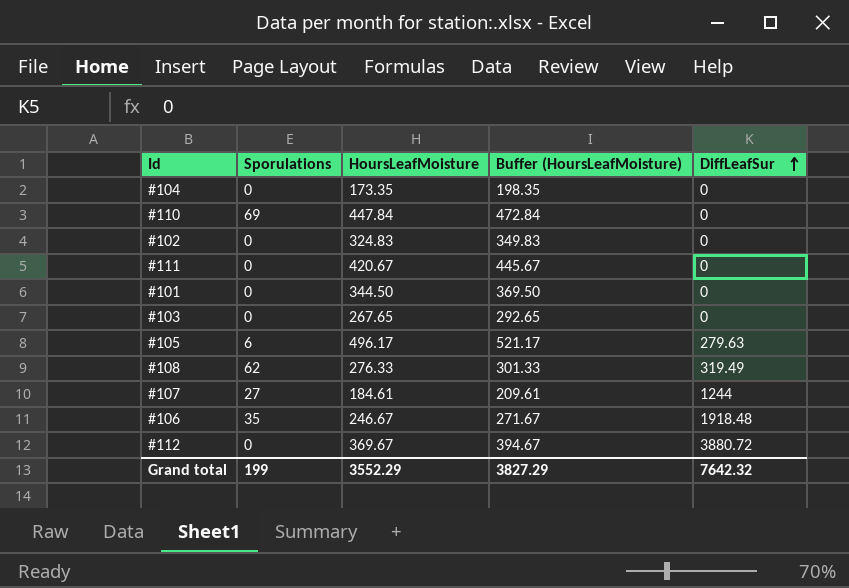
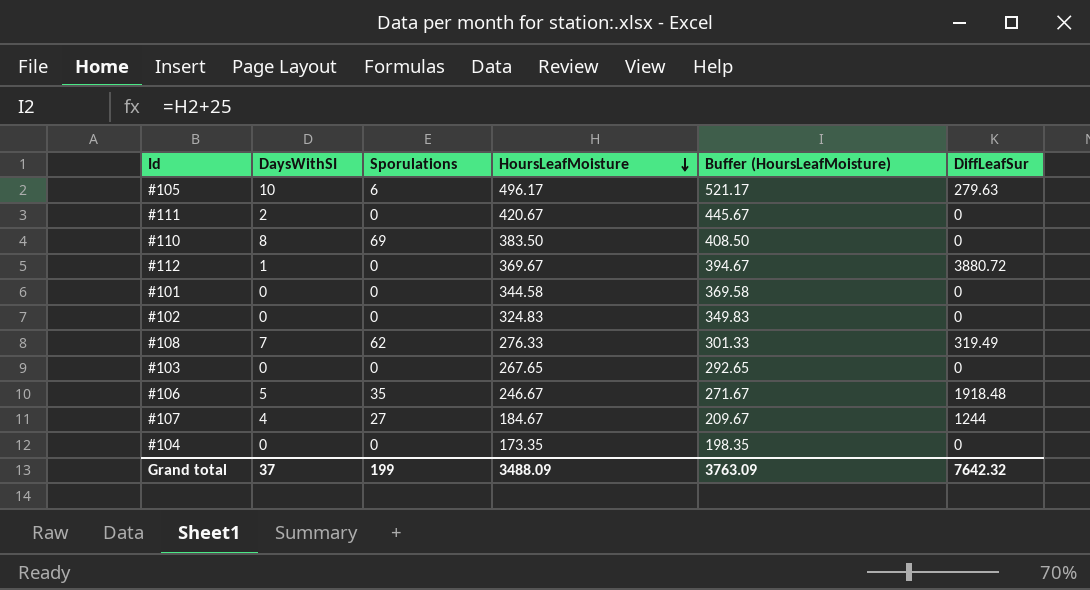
row order: DiffLeafSur ascending -> HoursLeafMoisture descending
column DaysWithSI | position: none -> 2
#110 | HoursLeafMoisture: 447.84 -> 383.50
#110 | Buffer (HoursLeafMoisture): 472.84 -> 408.50
#101 | HoursLeafMoisture: 344.50 -> 344.58
#101 | Buffer (HoursLeafMoisture): 369.50 -> 369.58
#107 | HoursLeafMoisture: 184.61 -> 184.67
#107 | Buffer (HoursLeafMoisture): 209.61 -> 209.67
Grand total | HoursLeafMoisture: 3552.29 -> 3488.09
Grand total | Buffer (HoursLeafMoisture): 3827.29 -> 3763.09

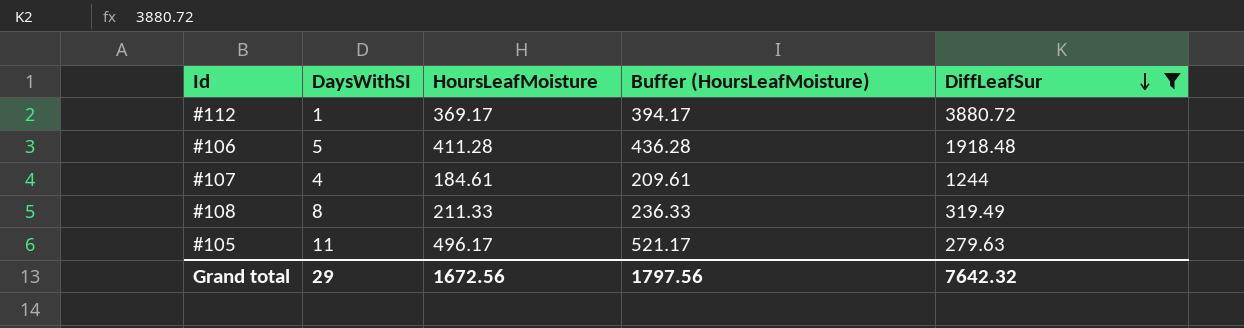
filter: none -> DiffLeafSur != 0
row order: HoursLeafMoisture descending -> DiffLeafSur descending
column Sporulations | position: 3 -> none
#112 | HoursLeafMoisture: 369.67 -> 369.17
#112 | Buffer (HoursLeafMoisture): 394.67 -> 394.17
#106 | HoursLeafMoisture: 246.67 -> 411.28
#106 | Buffer (HoursLeafMoisture): 271.67 -> 436.28
#107 | HoursLeafMoisture: 184.67 -> 184.61
#107 | Buffer (HoursLeafMoisture): 209.67 -> 209.61
#108 | DaysWithSI: 7 -> 8
#108 | HoursLeafMoisture: 276.33 -> 211.33
#108 | Buffer (HoursLeafMoisture): 301.33 -> 236.33
#105 | DaysWithSI: 10 -> 11
Grand total | DaysWithSI: 37 -> 29
Grand total | HoursLeafMoisture: 3488.09 -> 1672.56
Grand total | Buffer (HoursLeafMoisture): 3763.09 -> 1797.56

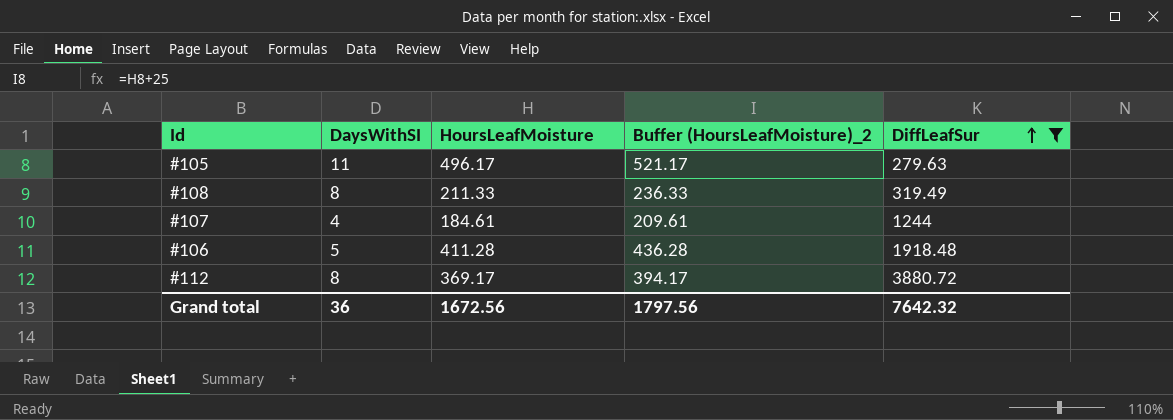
row order: DiffLeafSur descending -> DiffLeafSur ascending
column name: Buffer (HoursLeafMoisture) -> Buffer (HoursLeafMoisture)_2
#112 | DaysWithSI: 1 -> 8
Grand total | DaysWithSI: 29 -> 36

